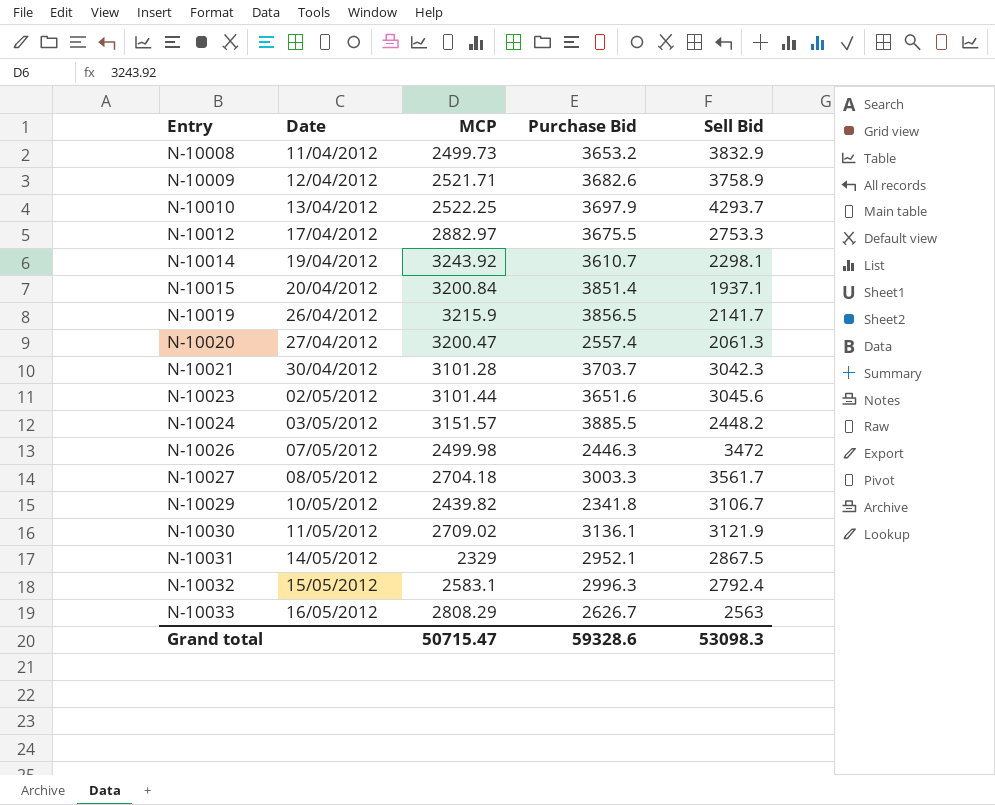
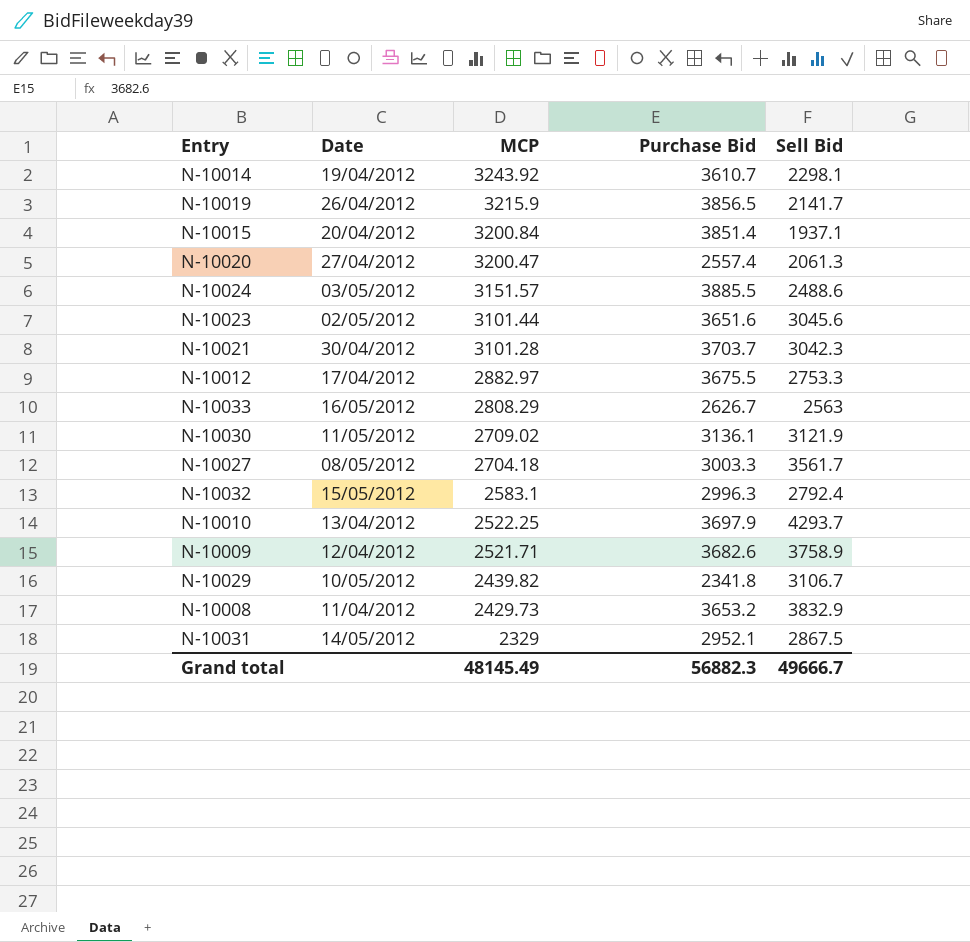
row order: Entry ascending -> MCP descending
row N-10026: 07/05/2012 | 2499.98 | 2446.3 | 3472 -> none
N-10024 | Sell Bid: 2448.2 -> 2488.6
N-10008 | MCP: 2499.73 -> 2429.73
Grand total | MCP: 50715.47 -> 48145.49
Grand total | Purchase Bid: 59328.6 -> 56882.3
Grand total | Sell Bid: 53098.3 -> 49666.7

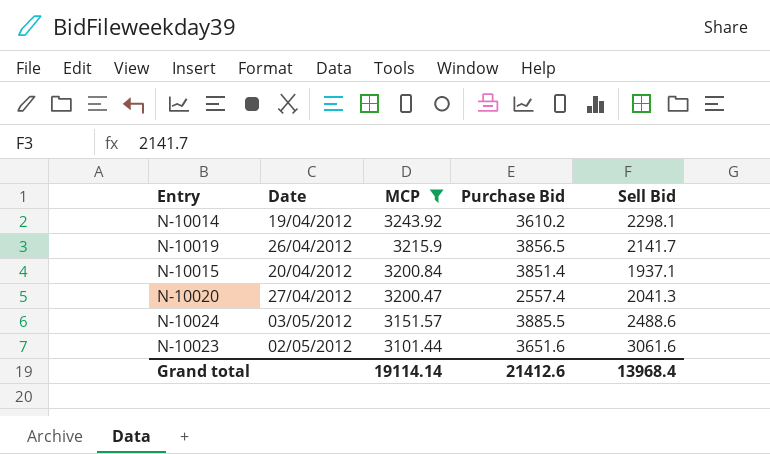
filter: none -> MCP >= 3101.44
N-10014 | Purchase Bid: 3610.7 -> 3610.2
N-10020 | Sell Bid: 2061.3 -> 2041.3
N-10023 | Sell Bid: 3045.6 -> 3061.6
Grand total | MCP: 48145.49 -> 19114.14
Grand total | Purchase Bid: 56882.3 -> 21412.6
Grand total | Sell Bid: 49666.7 -> 13968.4

